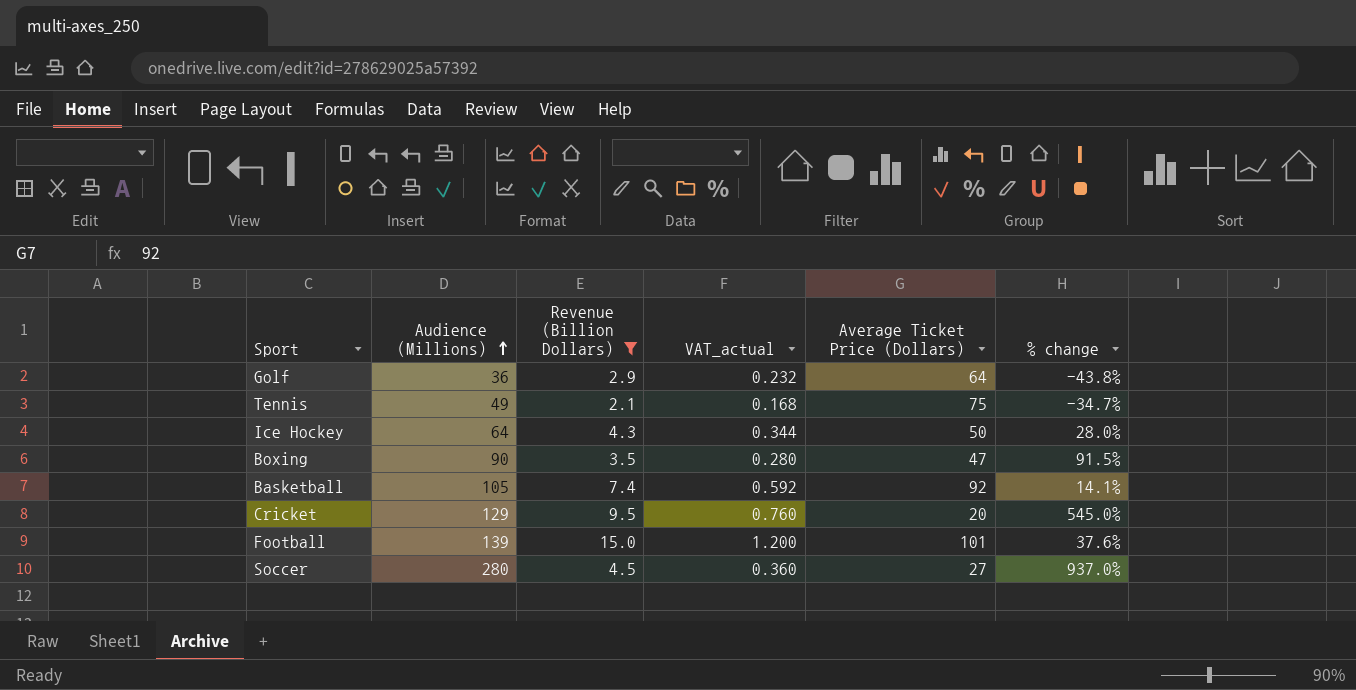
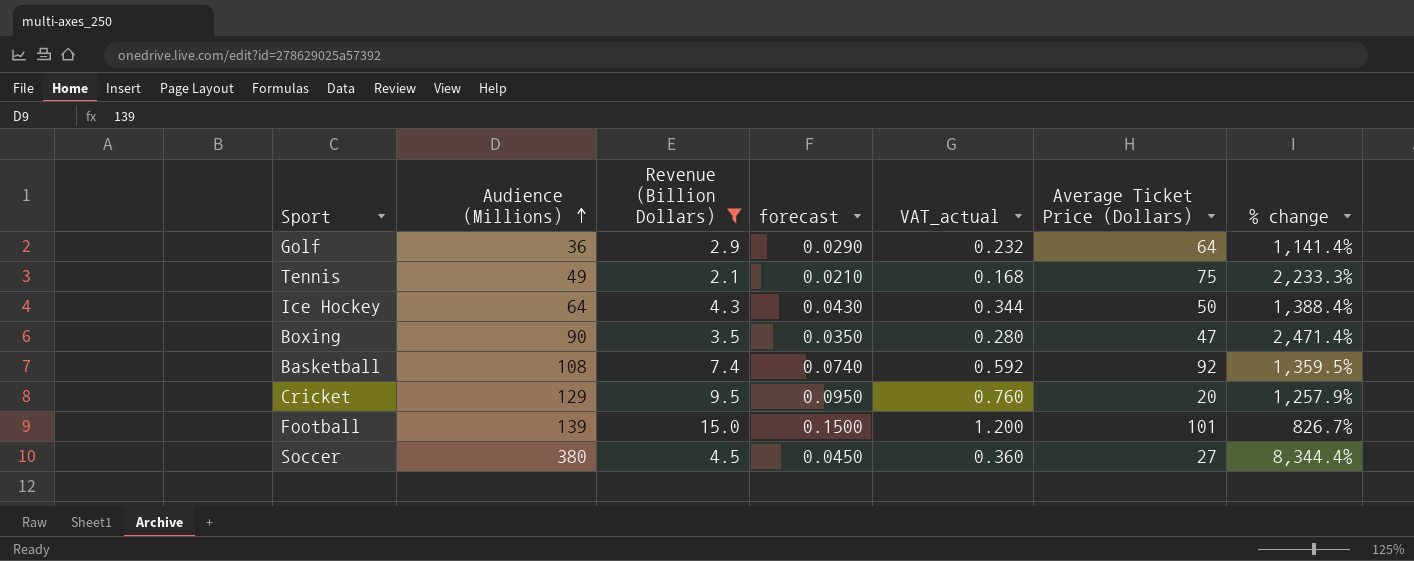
column forecast | formula: none -> [Revenue (Billion Dollars)] * 0.01
column % change | formula: ([Audience (Millions)] - [Average Ticket Price (Dollars)]) / [Average Ticket Price (Dollars)] -> ([Audience (Millions)] - [Revenue (Billion Dollars)]) / [Revenue (Billion Dollars)]
Basketball | Audience (Millions): 105 -> 108
Soccer | Audience (Millions): 280 -> 380

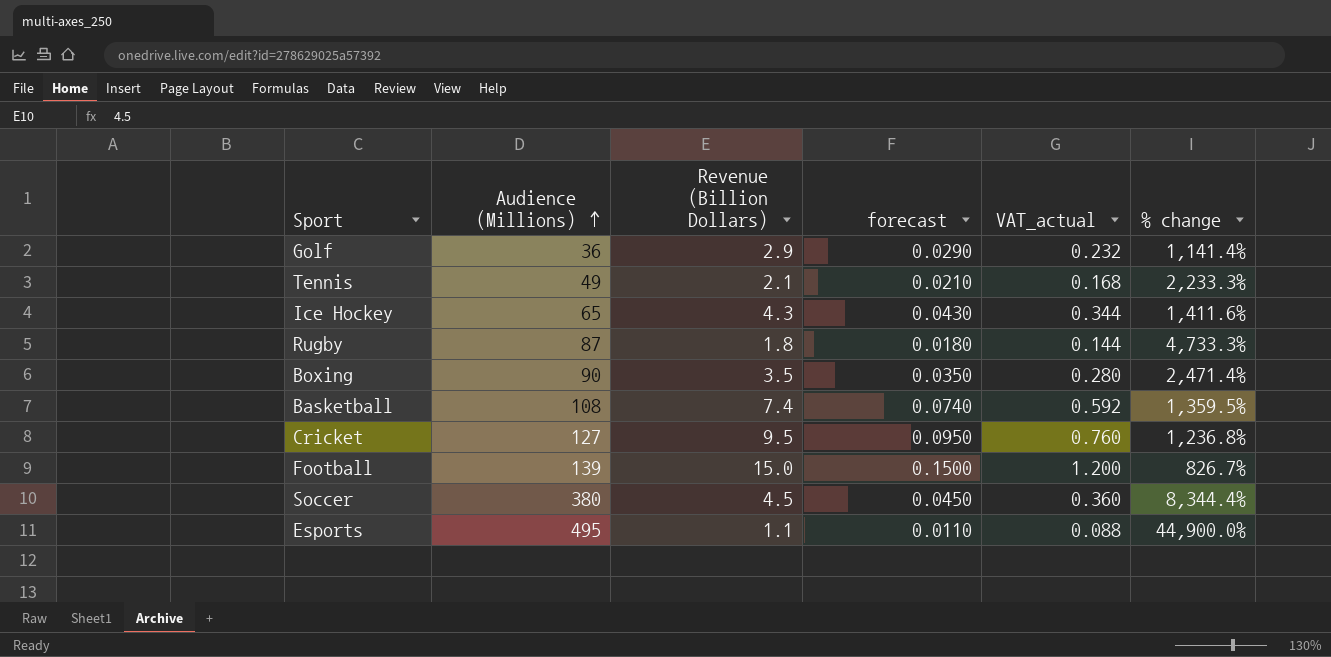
filter: Revenue (Billion Dollars) >= 2.1 -> none
column Average Ticket Price (Dollars) | position: 6 -> none
Ice Hockey | Audience (Millions): 64 -> 65
Ice Hockey | % change: 1,388.4% -> 1,411.6%
Cricket | Audience (Millions): 129 -> 127
Cricket | % change: 1,257.9% -> 1,236.8%

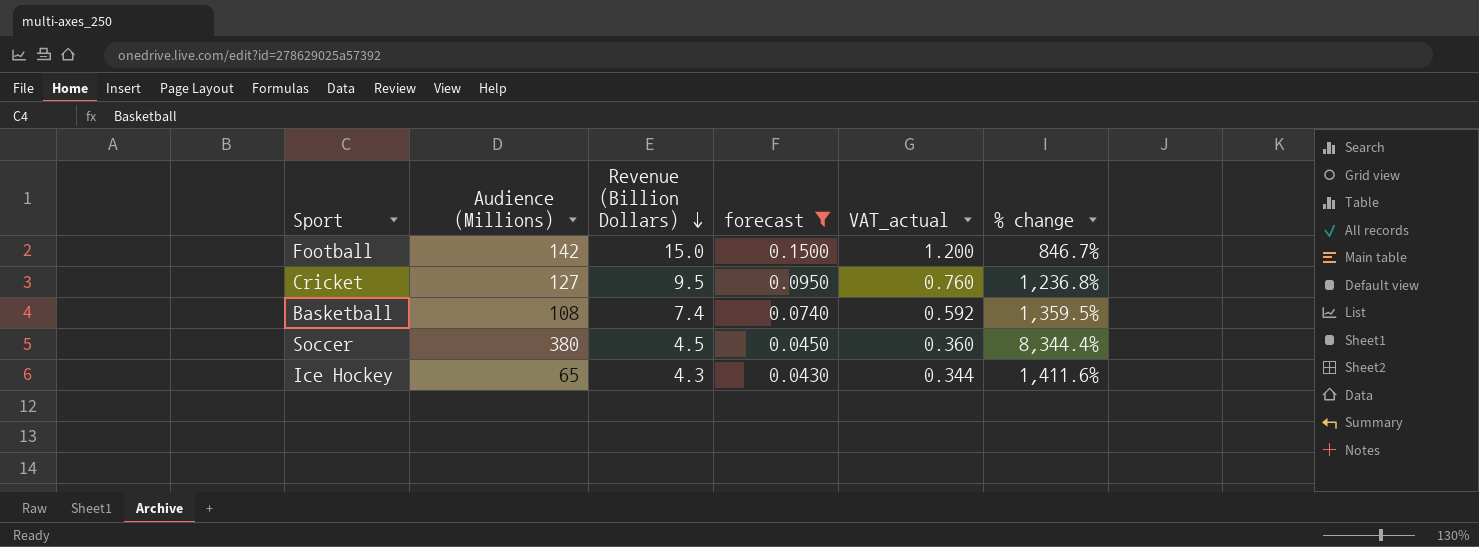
filter: none -> forecast >= 0.0430
row order: Audience (Millions) ascending -> Revenue (Billion Dollars) descending
Football | Audience (Millions): 139 -> 142
Football | % change: 826.7% -> 846.7%

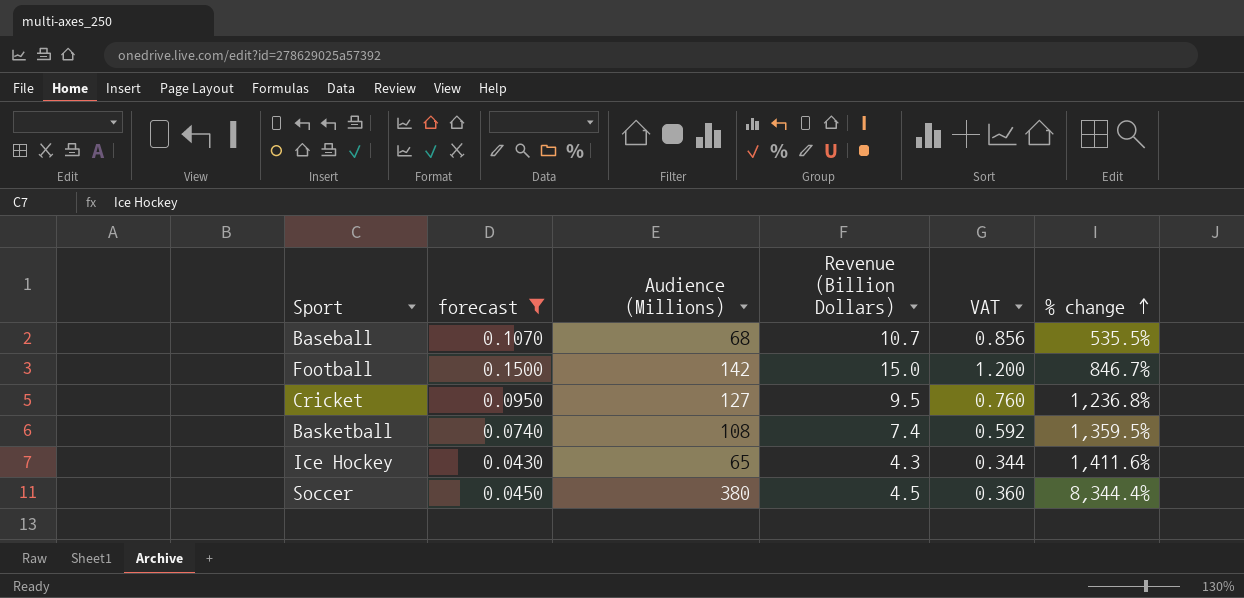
row order: Revenue (Billion Dollars) descending -> % change ascending
column forecast | position: 4 -> 2
column name: VAT_actual -> VAT
row Baseball: none -> 0.1070 | 68 | 10.7 | 0.856 | 535.5%

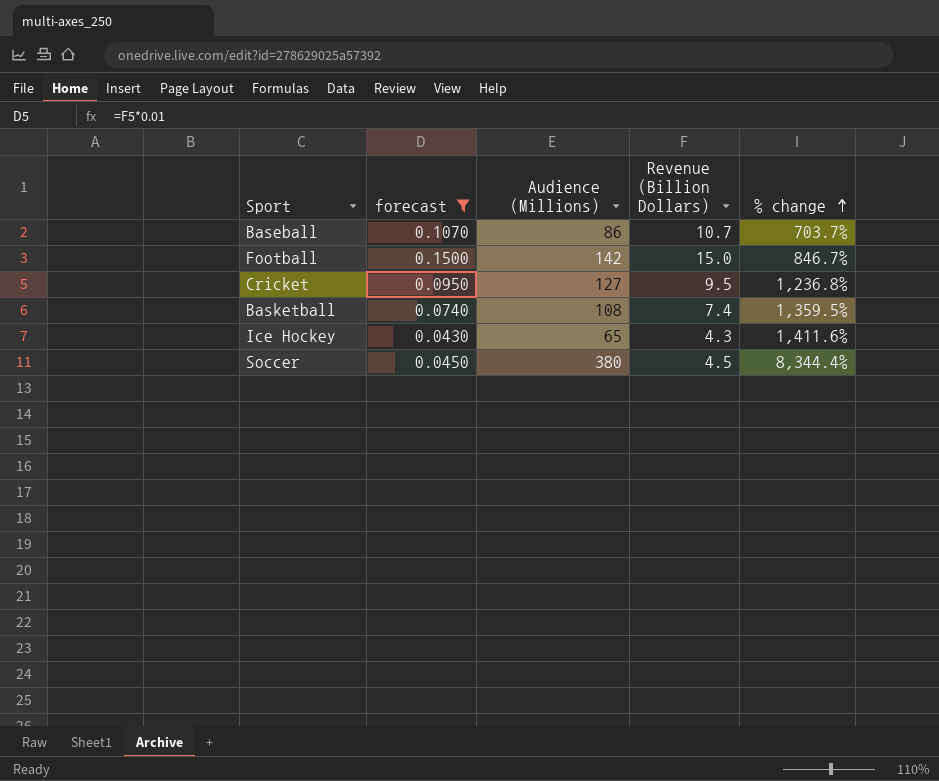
column VAT | formula: [Revenue (Billion Dollars)] * 0.08 -> none
Baseball | Audience (Millions): 68 -> 86
Baseball | % change: 535.5% -> 703.7%

